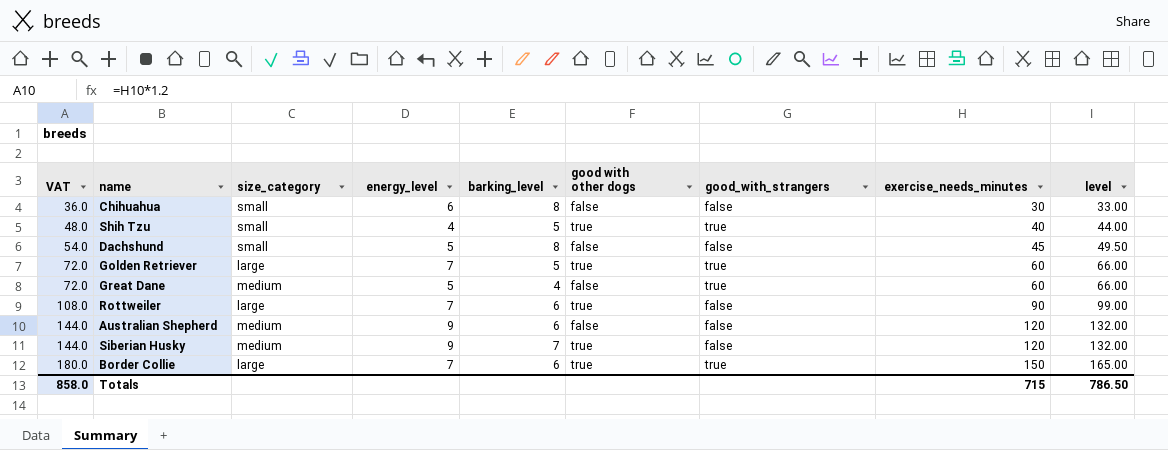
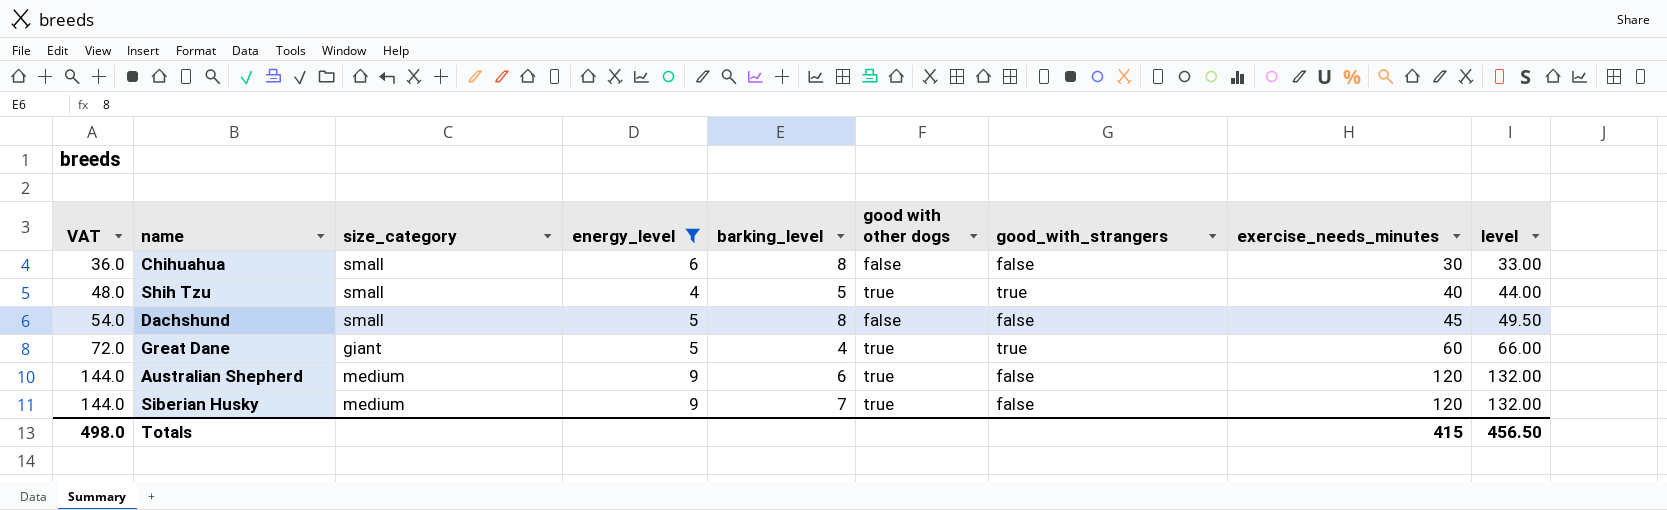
filter: none -> energy_level != 7
Great Dane | size_category: medium -> giant
Great Dane | good with other dogs: false -> true
Australian Shepherd | good with other dogs: false -> true
Totals | VAT: 858.0 -> 498.0
Totals | exercise_needs_minutes: 715 -> 415
Totals | level: 786.50 -> 456.50

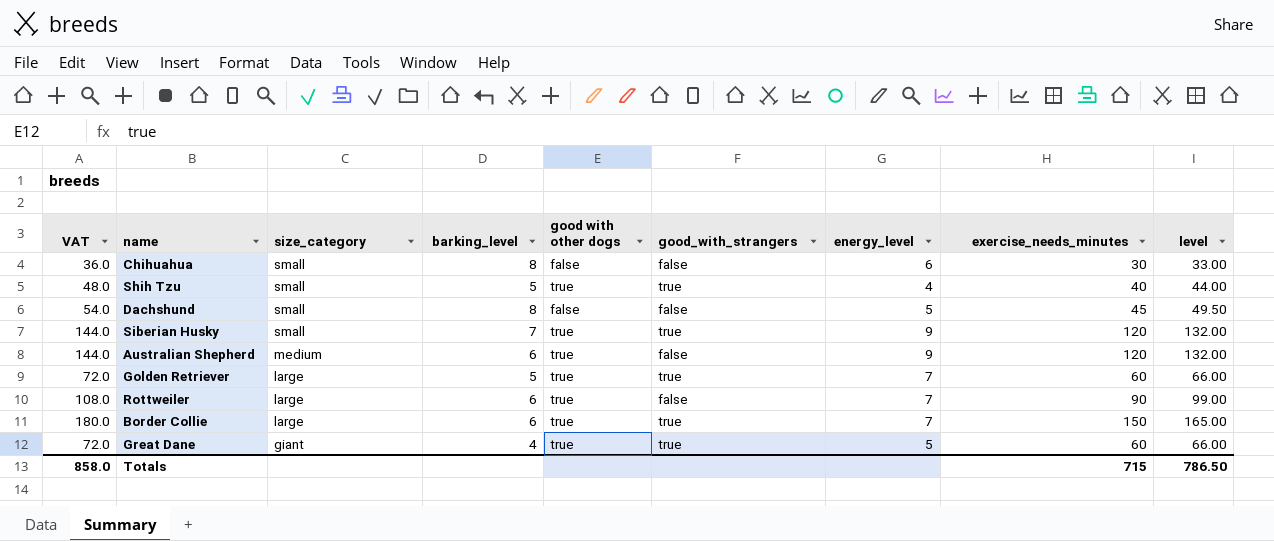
filter: energy_level != 7 -> none
row order: VAT ascending -> size_category descending
column energy_level | position: 4 -> 7
Siberian Husky | size_category: medium -> small
Siberian Husky | good_with_strangers: false -> true
Totals | VAT: 498.0 -> 858.0
Totals | exercise_needs_minutes: 415 -> 715
Totals | level: 456.50 -> 786.50

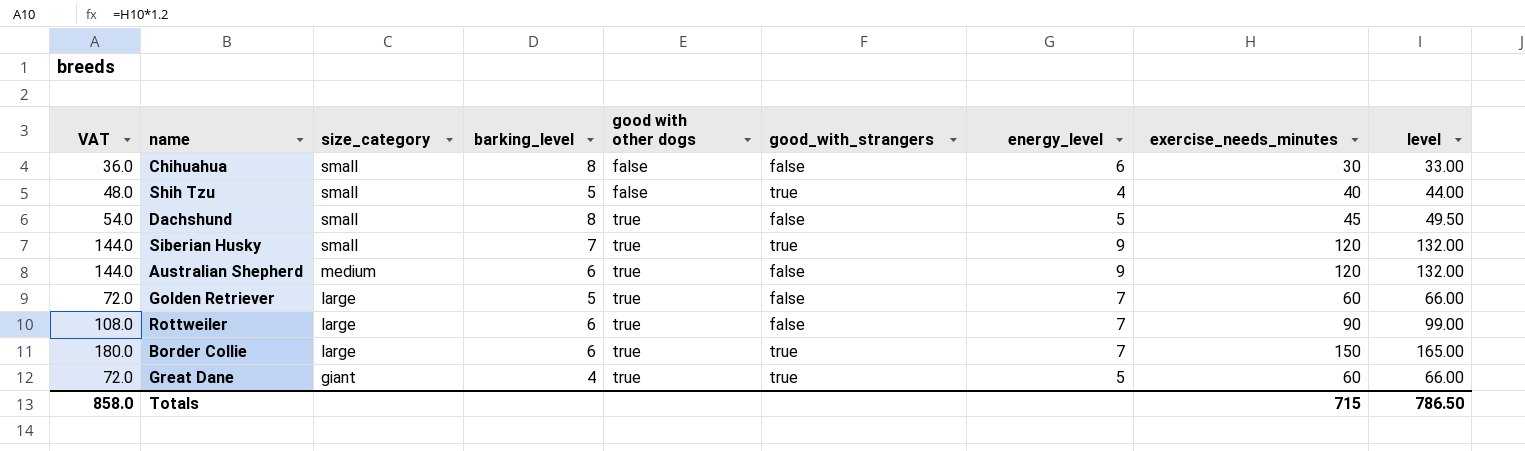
Shih Tzu | good with other dogs: true -> false
Dachshund | good with other dogs: false -> true
Golden Retriever | good_with_strangers: true -> false

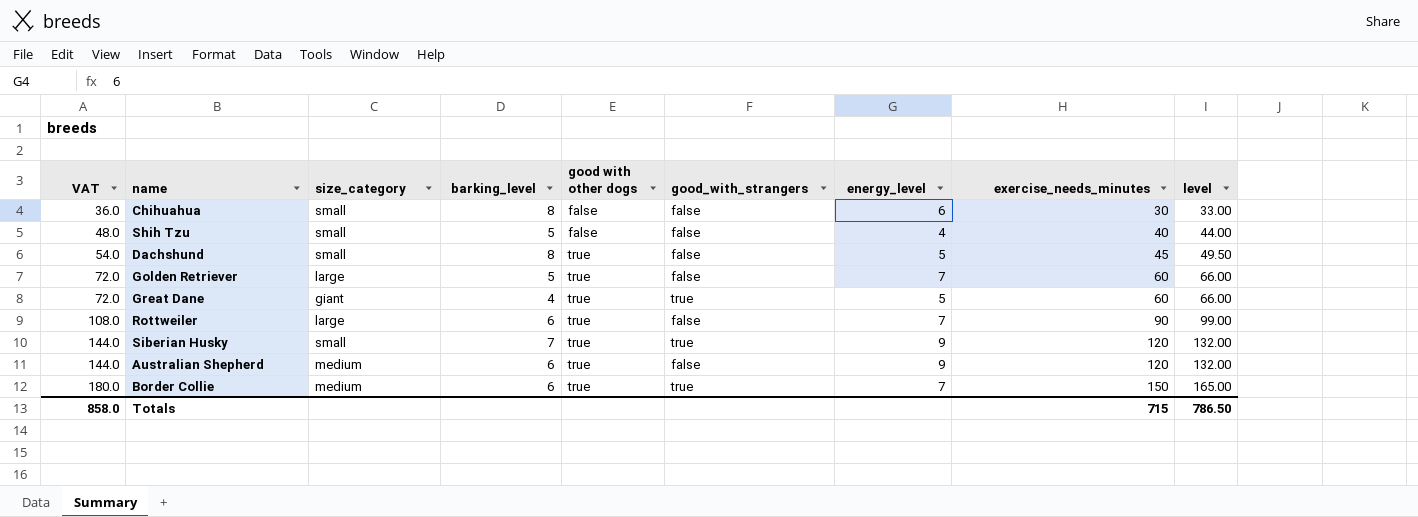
row order: size_category descending -> VAT ascending
Shih Tzu | good_with_strangers: true -> false
Border Collie | size_category: large -> medium

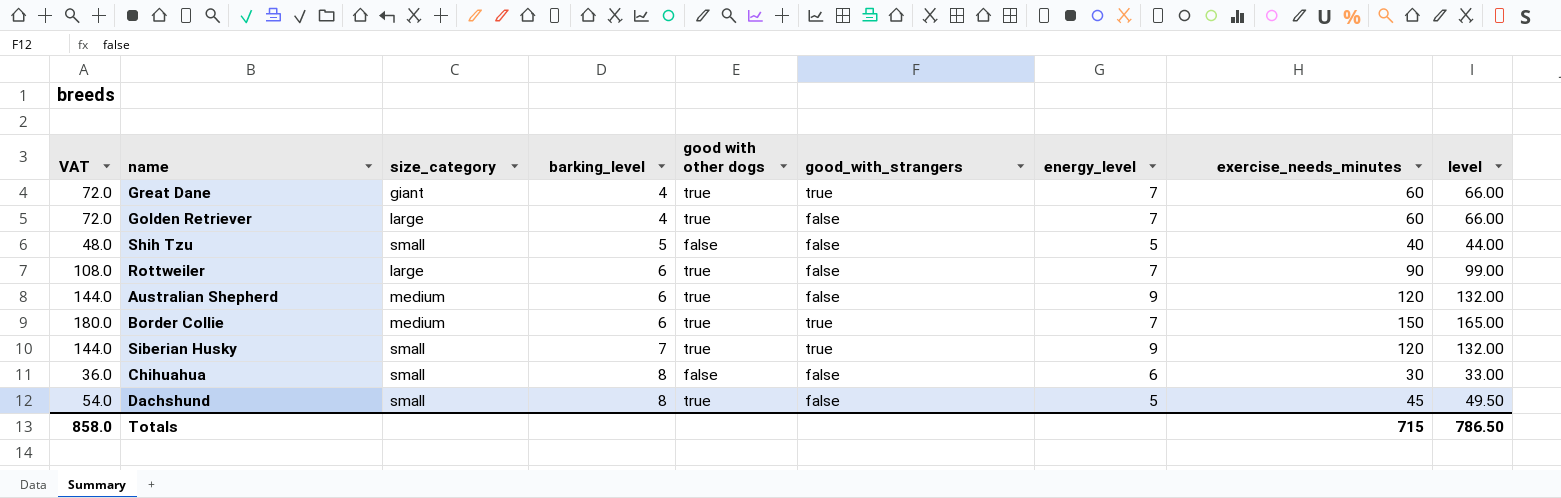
row order: VAT ascending -> barking_level ascending
Great Dane | energy_level: 5 -> 7
Golden Retriever | barking_level: 5 -> 4
Shih Tzu | energy_level: 4 -> 5

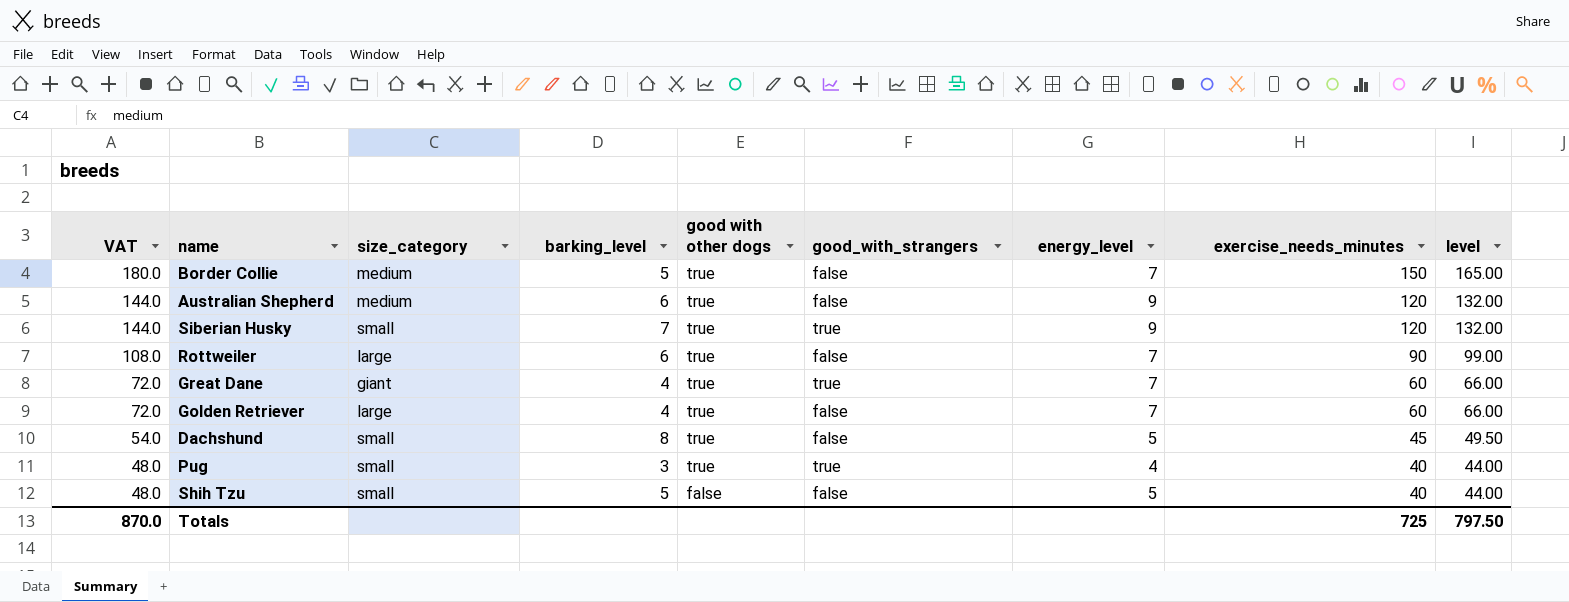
row order: barking_level ascending -> VAT descending
row Chihuahua: 36.0 | small | 8 | false | false | 6 | 30 | 33.00 -> none
Border Collie | barking_level: 6 -> 5
Border Collie | good_with_strangers: true -> false
row Pug: none -> 48.0 | small | 3 | true | true | 4 | 40 | 44.00
Totals | VAT: 858.0 -> 870.0
Totals | exercise_needs_minutes: 715 -> 725
Totals | level: 786.50 -> 797.50

